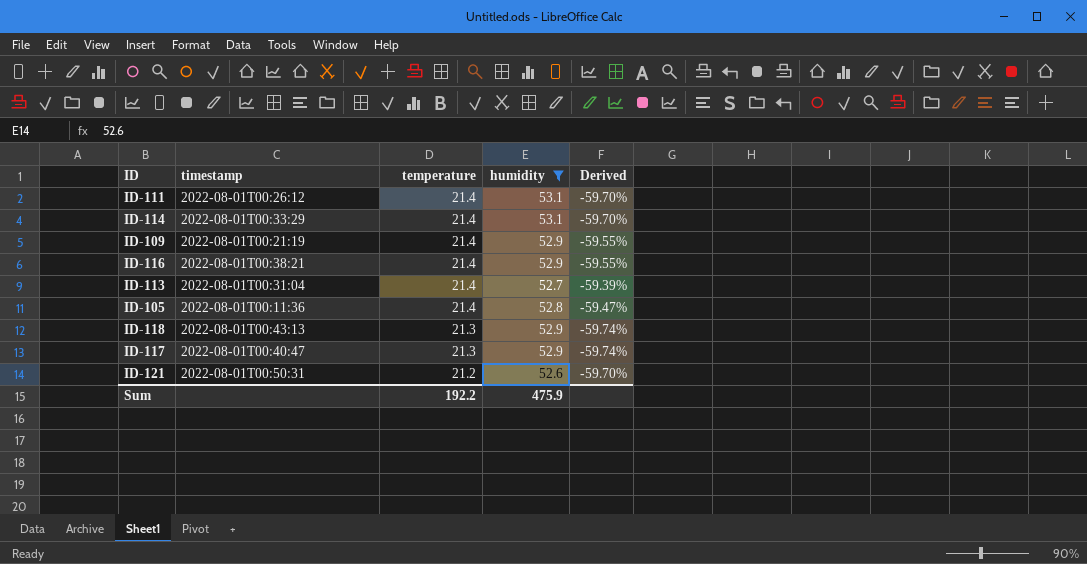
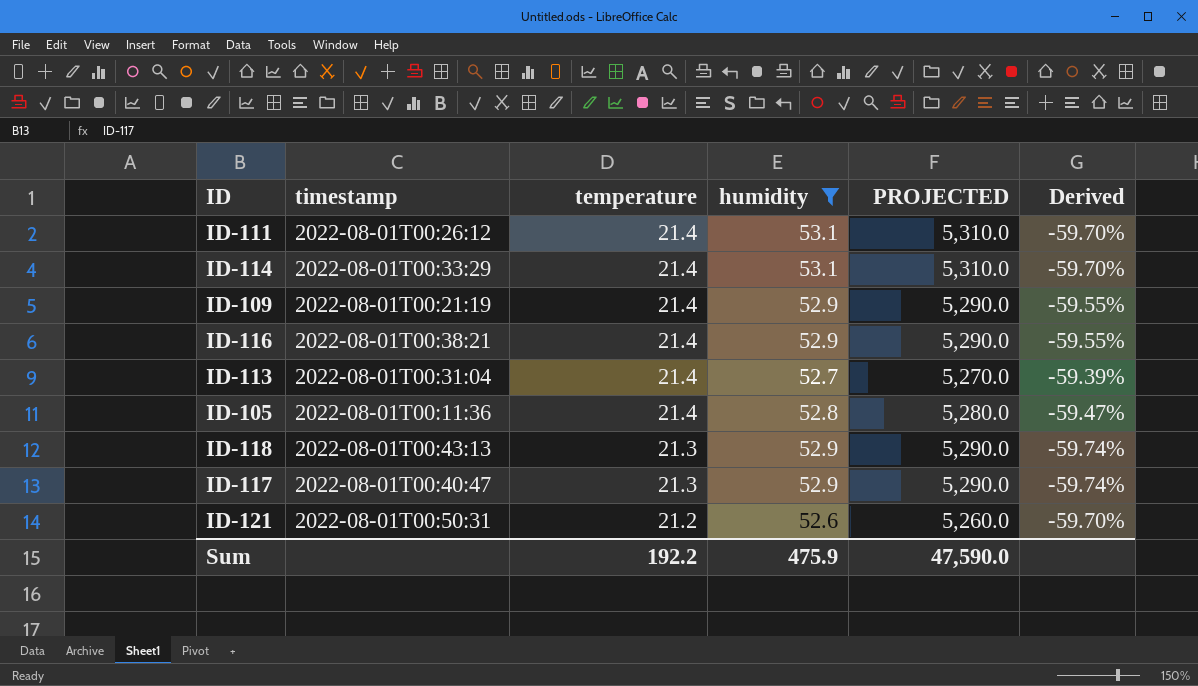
column PROJECTED | formula: none -> [humidity] * 100

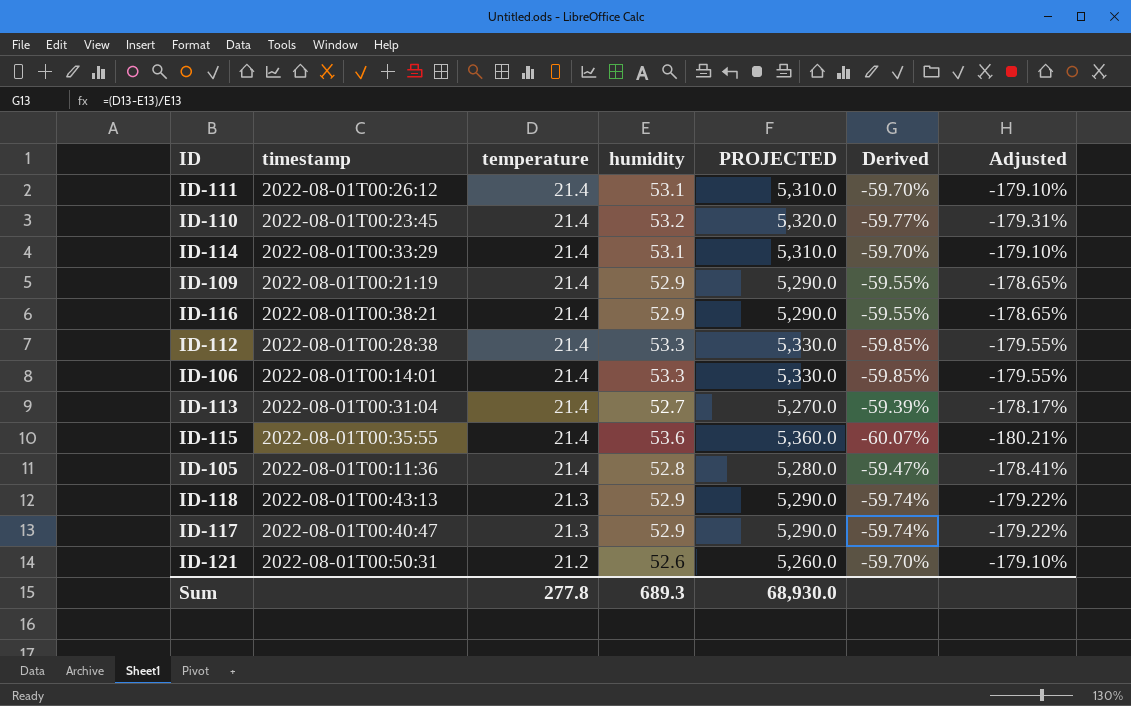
filter: humidity <= 53.1 -> none
column Adjusted | formula: none -> [Derived] * 3
Sum | temperature: 192.2 -> 277.8
Sum | humidity: 475.9 -> 689.3
Sum | PROJECTED: 47,590.0 -> 68,930.0

